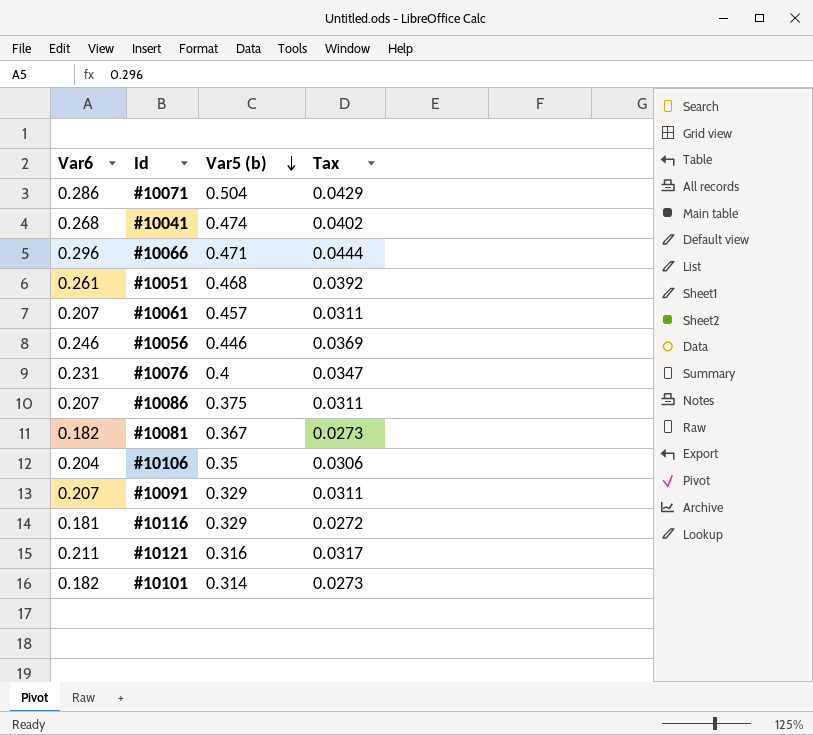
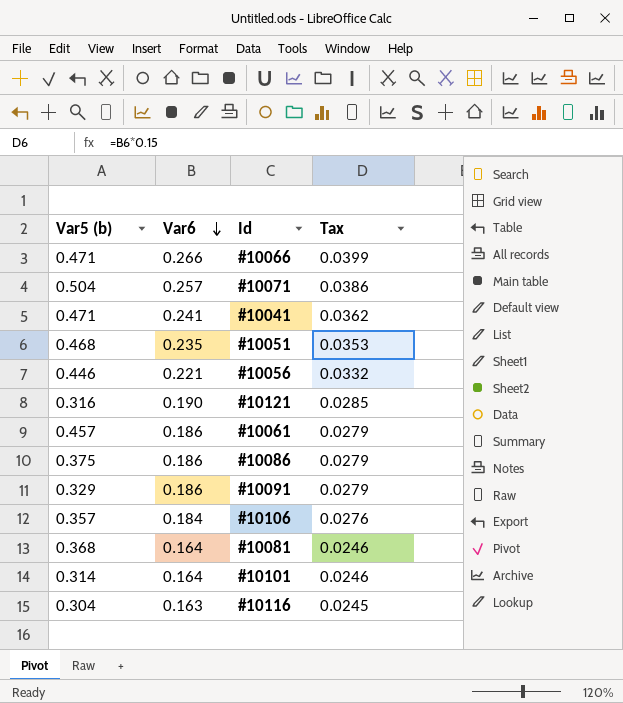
row order: Var5 (b) descending -> Var6 descending
column Var5 (b) | position: 3 -> 1
row #10076: 0.231 | 0.4 | 0.0347 -> none
#10066 | Var6: 0.296 -> 0.266
#10066 | Tax: 0.0444 -> 0.0399
#10071 | Var6: 0.286 -> 0.257
#10071 | Tax: 0.0429 -> 0.0386
#10041 | Var5 (b): 0.474 -> 0.471
#10041 | Var6: 0.268 -> 0.241
#10041 | Tax: 0.0402 -> 0.0362
#10051 | Var6: 0.261 -> 0.235
#10051 | Tax: 0.0392 -> 0.0353
#10056 | Var6: 0.246 -> 0.221
#10056 | Tax: 0.0369 -> 0.0332
#10121 | Var6: 0.211 -> 0.190
#10121 | Tax: 0.0317 -> 0.0285
#10061 | Var6: 0.207 -> 0.186
#10061 | Tax: 0.0311 -> 0.0279
#10086 | Var6: 0.207 -> 0.186
#10086 | Tax: 0.0311 -> 0.0279
#10091 | Var6: 0.207 -> 0.186
#10091 | Tax: 0.0311 -> 0.0279
#10106 | Var5 (b): 0.35 -> 0.357
#10106 | Var6: 0.204 -> 0.184
#10106 | Tax: 0.0306 -> 0.0276
#10081 | Var5 (b): 0.367 -> 0.368
#10081 | Var6: 0.182 -> 0.164
#10081 | Tax: 0.0273 -> 0.0246
#10101 | Var6: 0.182 -> 0.164
#10101 | Tax: 0.0273 -> 0.0246
#10116 | Var5 (b): 0.329 -> 0.304
#10116 | Var6: 0.181 -> 0.163
#10116 | Tax: 0.0272 -> 0.0245

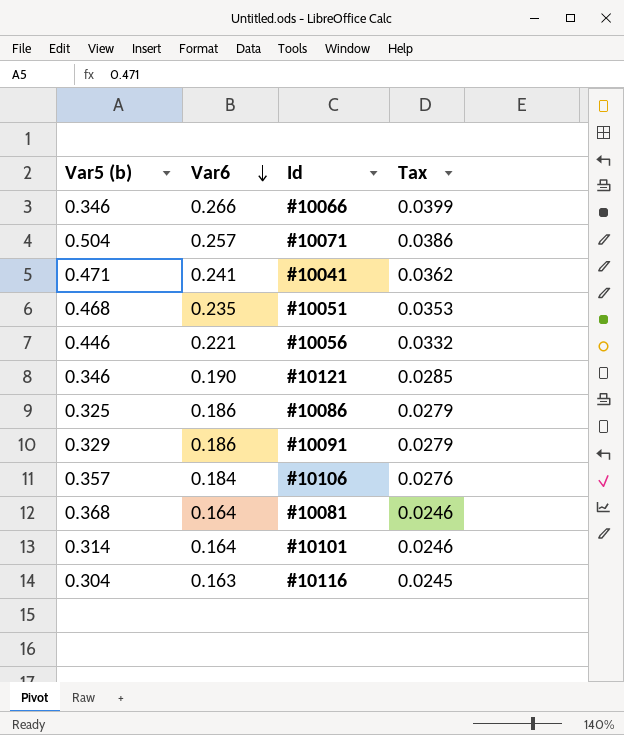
row #10061: 0.457 | 0.186 | 0.0279 -> none
#10066 | Var5 (b): 0.471 -> 0.346
#10121 | Var5 (b): 0.316 -> 0.346
#10086 | Var5 (b): 0.375 -> 0.325

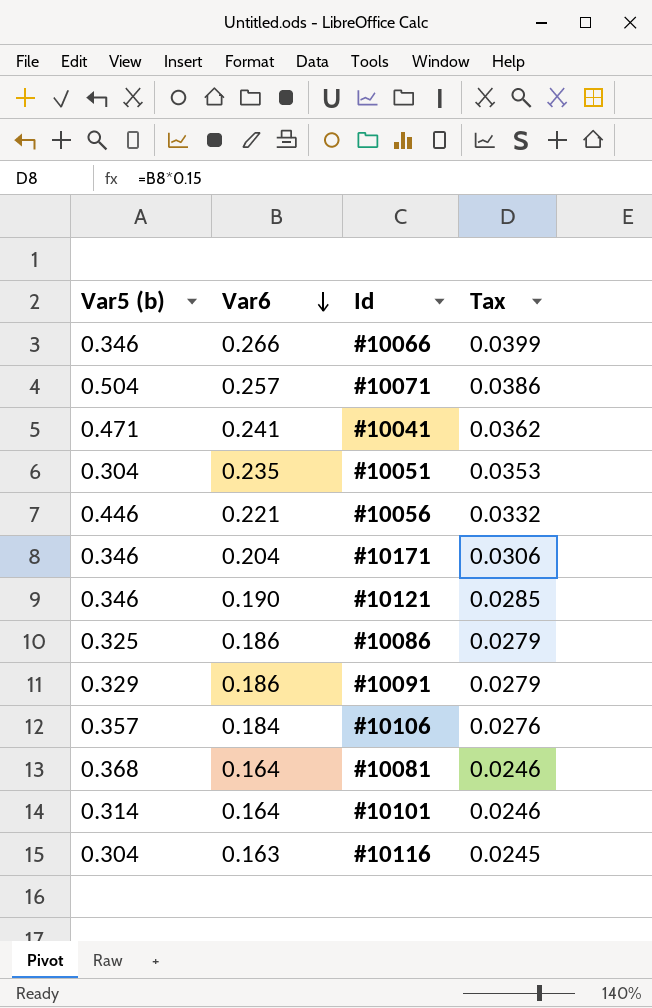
#10051 | Var5 (b): 0.468 -> 0.304
row #10171: none -> 0.346 | 0.204 | 0.0306

